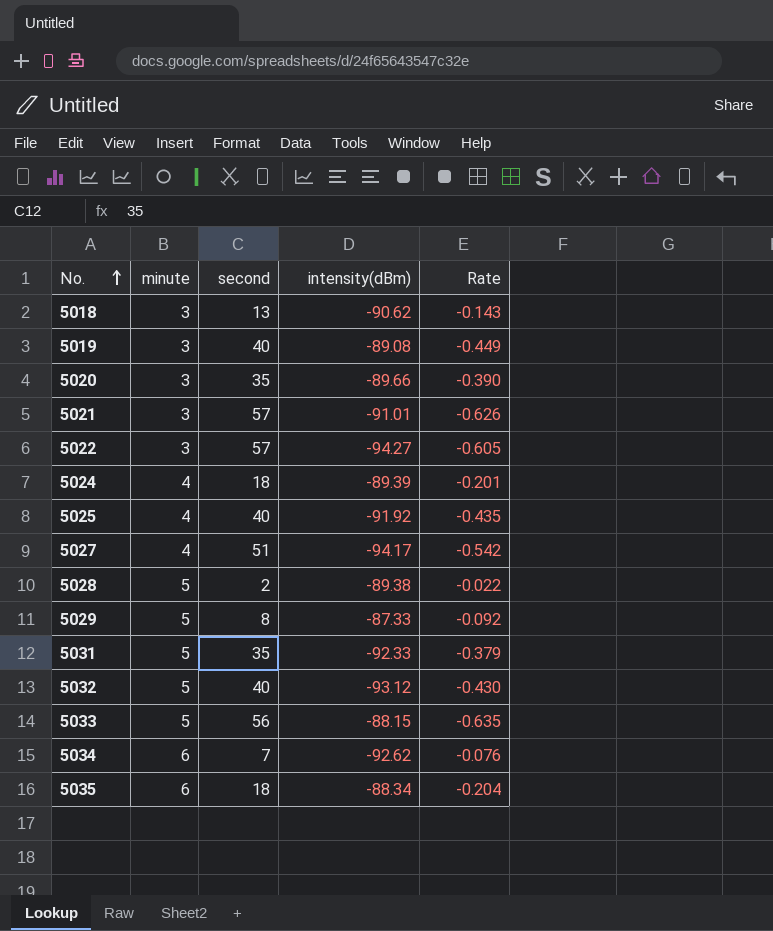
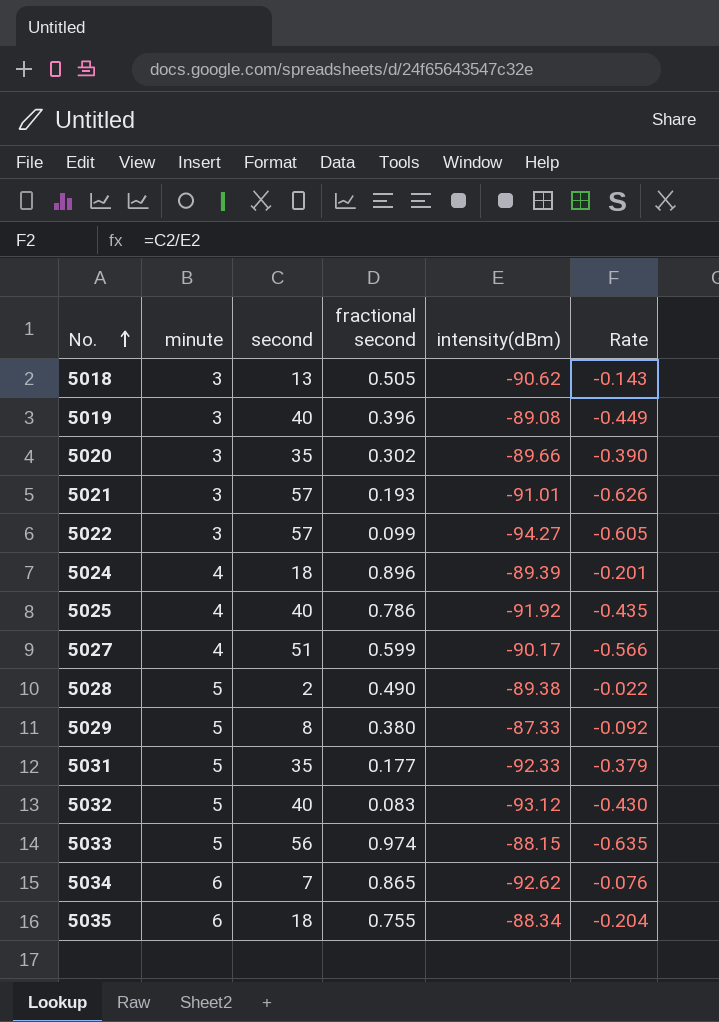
column fractional second | position: none -> 4
5027 | intensity(dBm): -94.17 -> -90.17
5027 | Rate: -0.542 -> -0.566

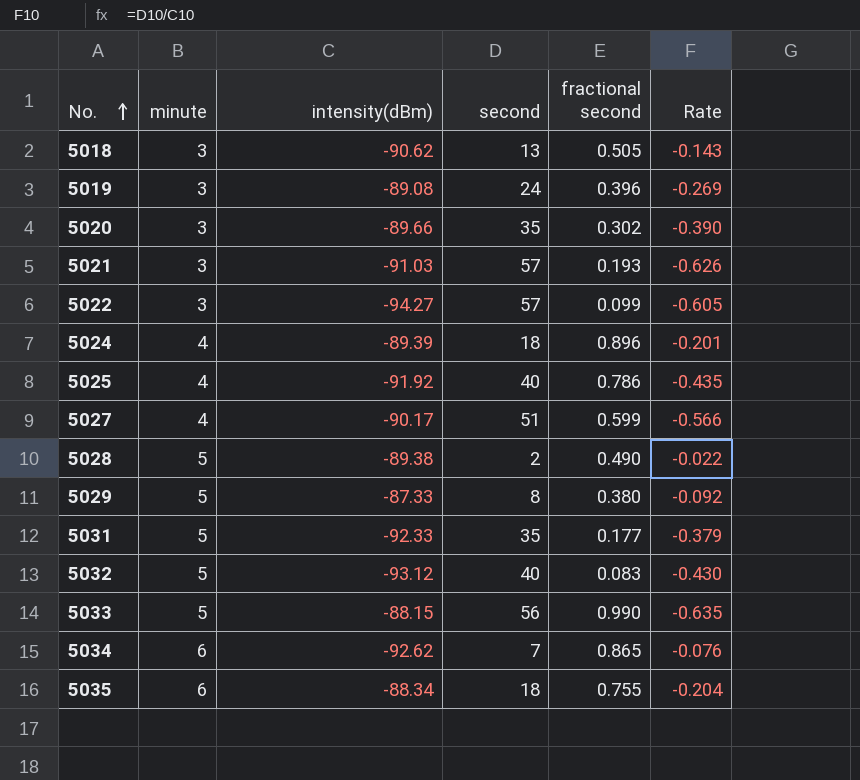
column intensity(dBm) | position: 5 -> 3
5019 | second: 40 -> 24
5019 | Rate: -0.449 -> -0.269
5021 | intensity(dBm): -91.01 -> -91.03
5033 | fractional second: 0.974 -> 0.990

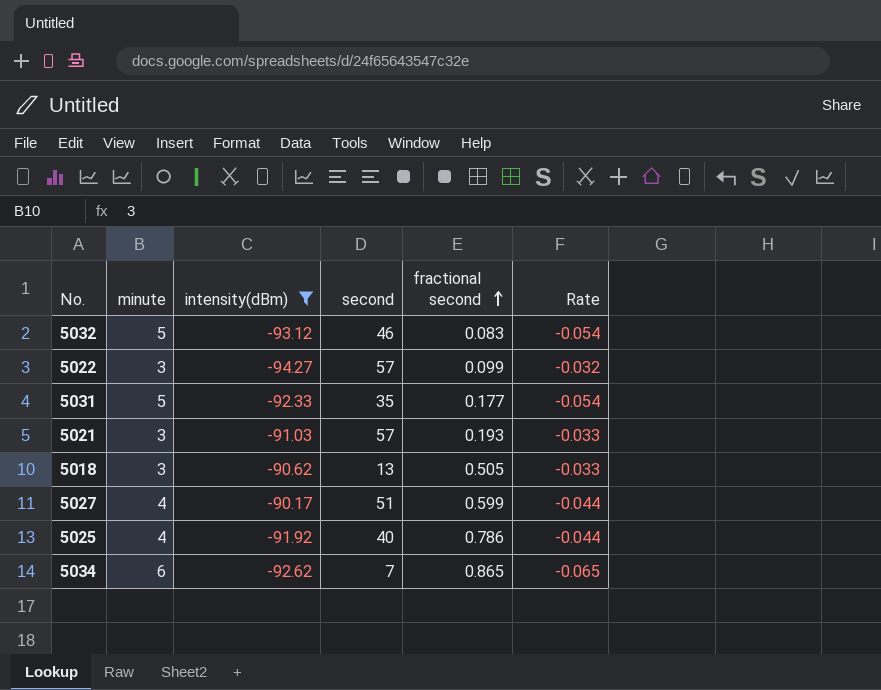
filter: none -> intensity(dBm) <= -90.17
row order: No. ascending -> fractional second ascending
column Rate | formula: [second] / [intensity(dBm)] -> [minute] / [intensity(dBm)]
5032 | second: 40 -> 46

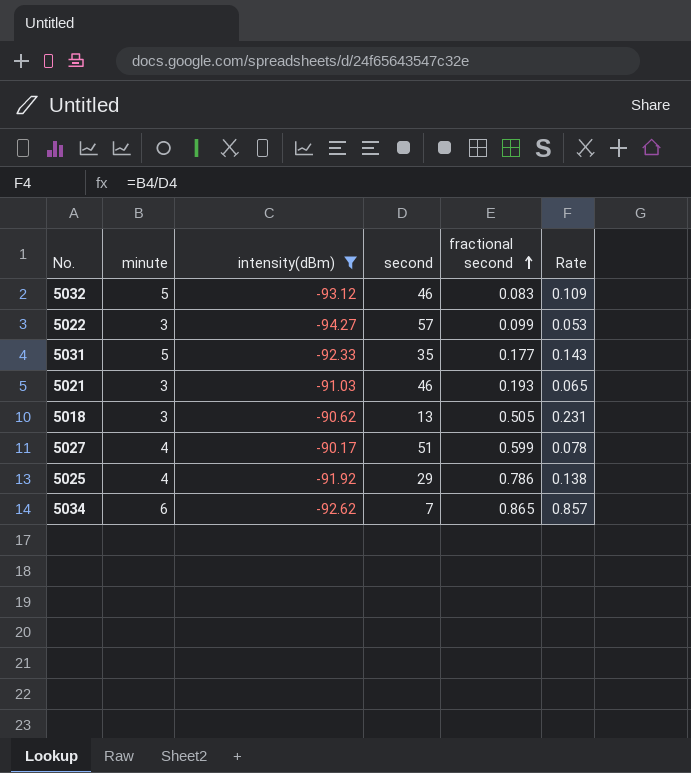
column Rate | formula: [minute] / [intensity(dBm)] -> [minute] / [second]
5021 | second: 57 -> 46
5025 | second: 40 -> 29

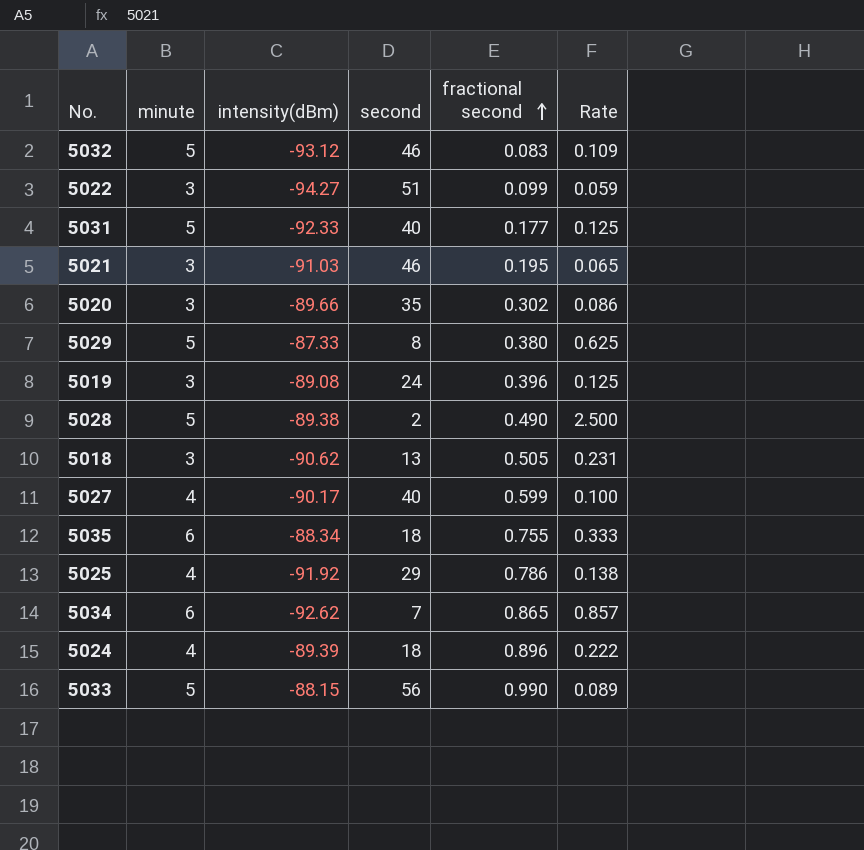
filter: intensity(dBm) <= -90.17 -> none
5022 | second: 57 -> 51
5022 | Rate: 0.053 -> 0.059
5031 | second: 35 -> 40
5031 | Rate: 0.143 -> 0.125
5021 | fractional second: 0.193 -> 0.195
5027 | second: 51 -> 40
5027 | Rate: 0.078 -> 0.100

